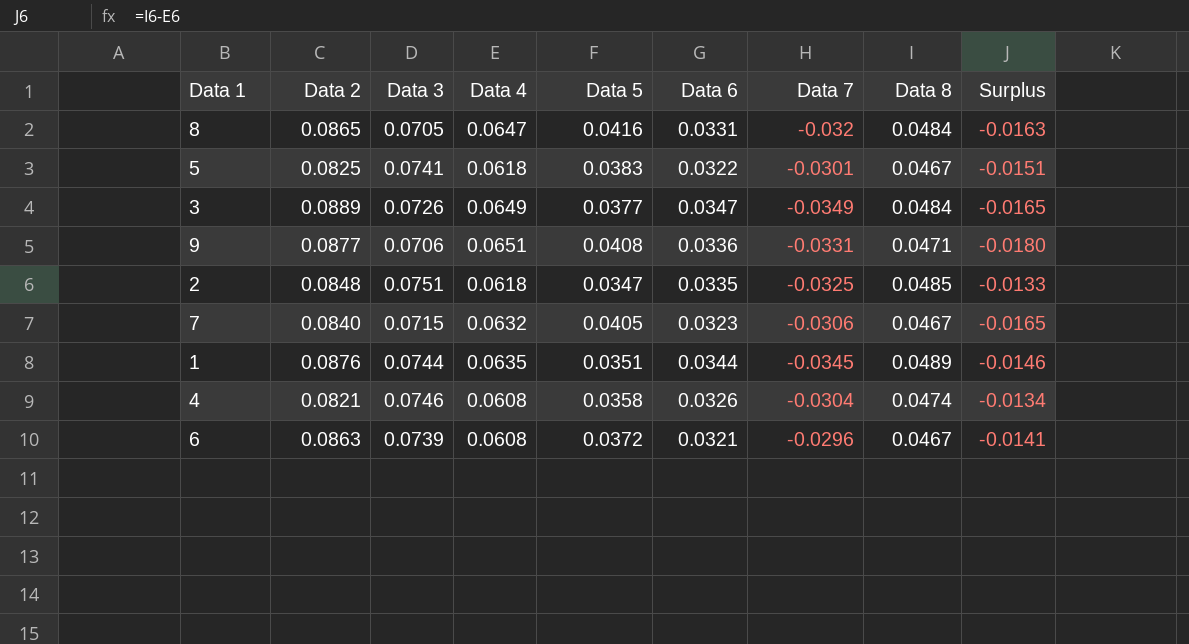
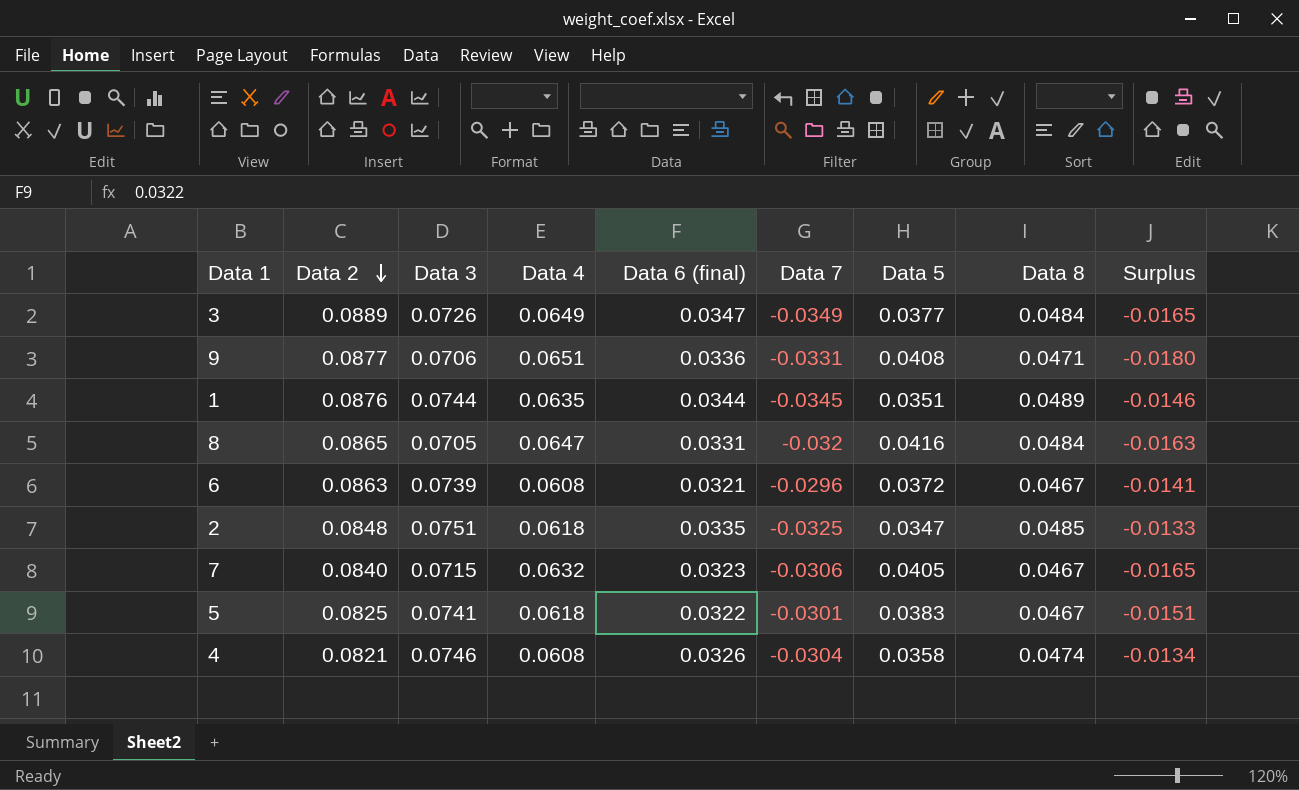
row order: none -> Data 2 descending
column name: Data 6 -> Data 6 (final)
column Data 5 | position: 5 -> 7

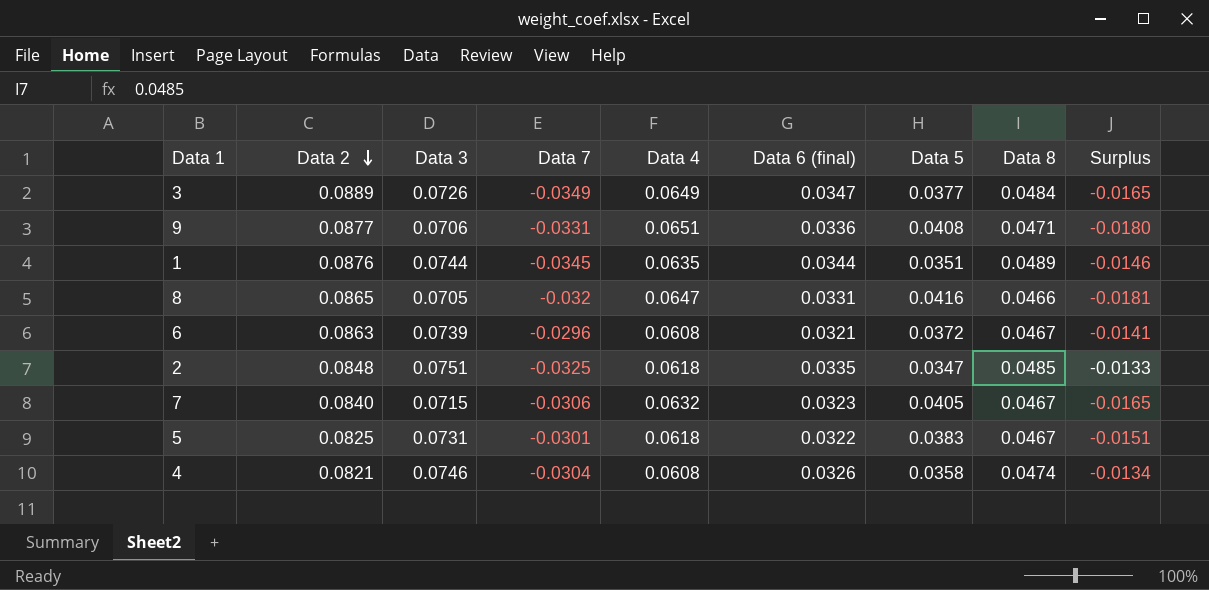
column Data 7 | position: 6 -> 4
8 | Data 8: 0.0484 -> 0.0466
8 | Surplus: -0.0163 -> -0.0181
5 | Data 3: 0.0741 -> 0.0731

